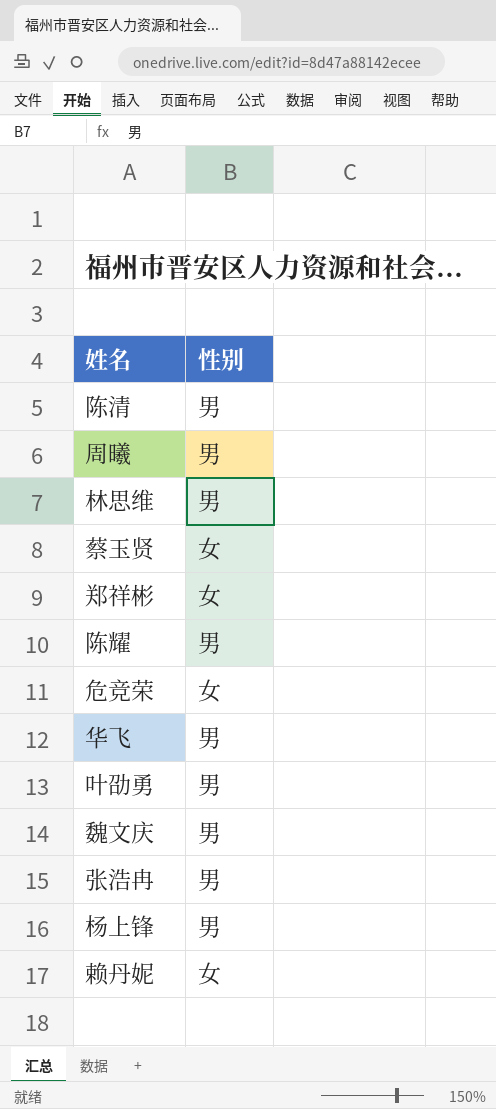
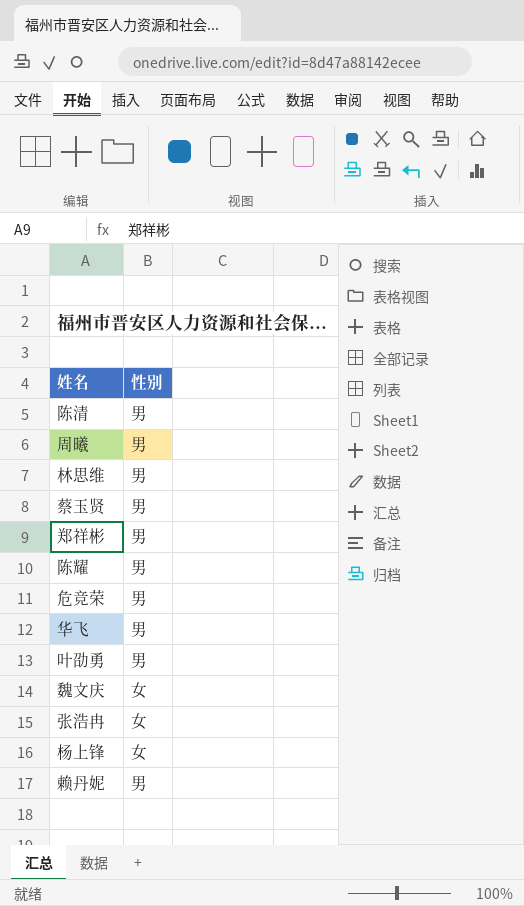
蔡玉贤 | 性别: 女 -> 男
郑祥彬 | 性别: 女 -> 男
危竞荣 | 性别: 女 -> 男
魏文庆 | 性别: 男 -> 女
张浩冉 | 性别: 男 -> 女
杨上锋 | 性别: 男 -> 女
赖丹妮 | 性别: 女 -> 男

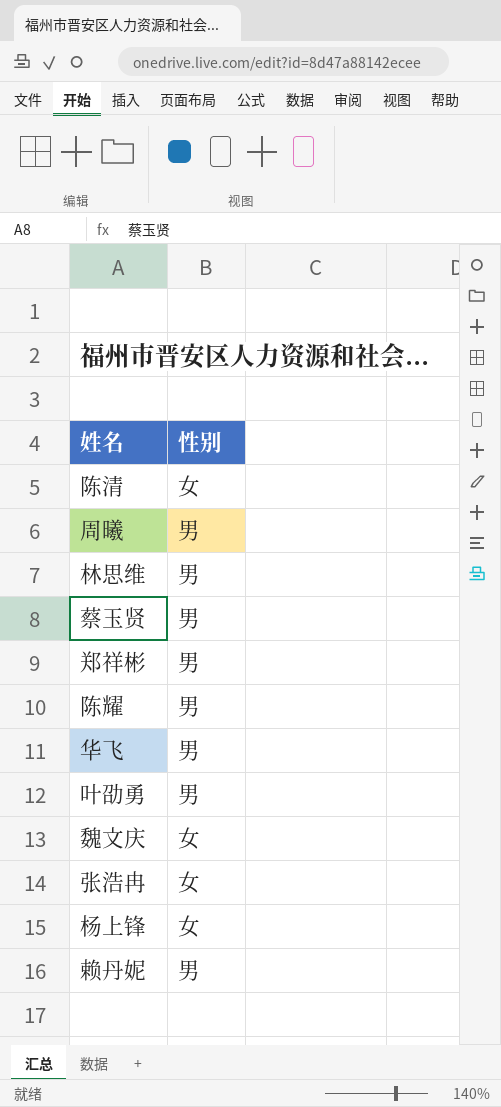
row 危竞荣: 男 -> none
陈清 | 性别: 男 -> 女

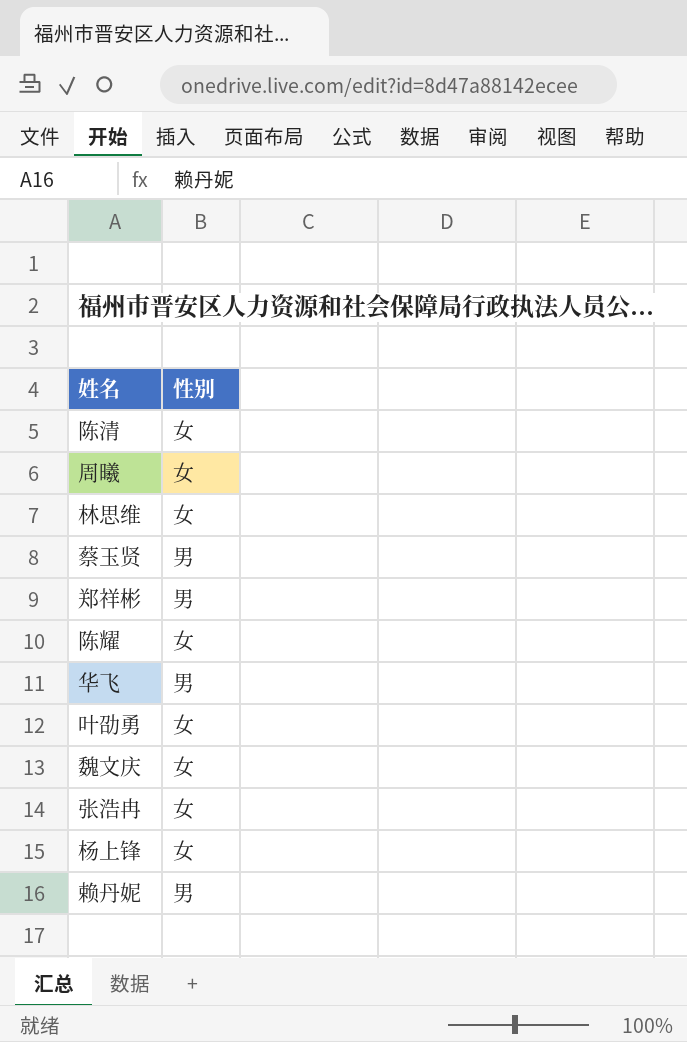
周曦 | 性别: 男 -> 女
林思维 | 性别: 男 -> 女
陈耀 | 性别: 男 -> 女
叶劭勇 | 性别: 男 -> 女

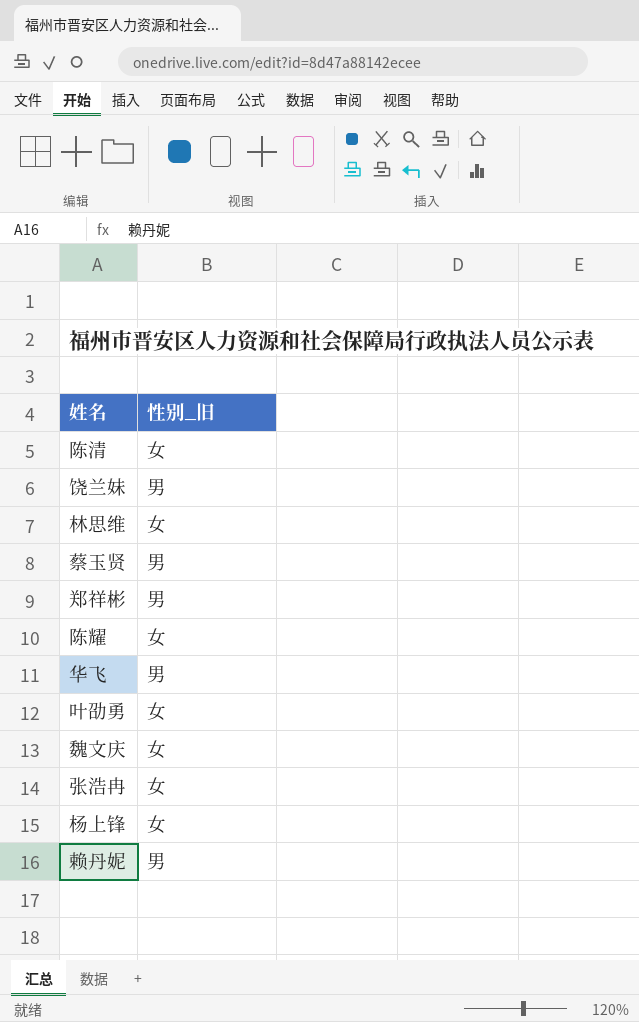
column name: 性别 -> 性别_旧
row 周曦: 女 -> none
row 饶兰妹: none -> 男

